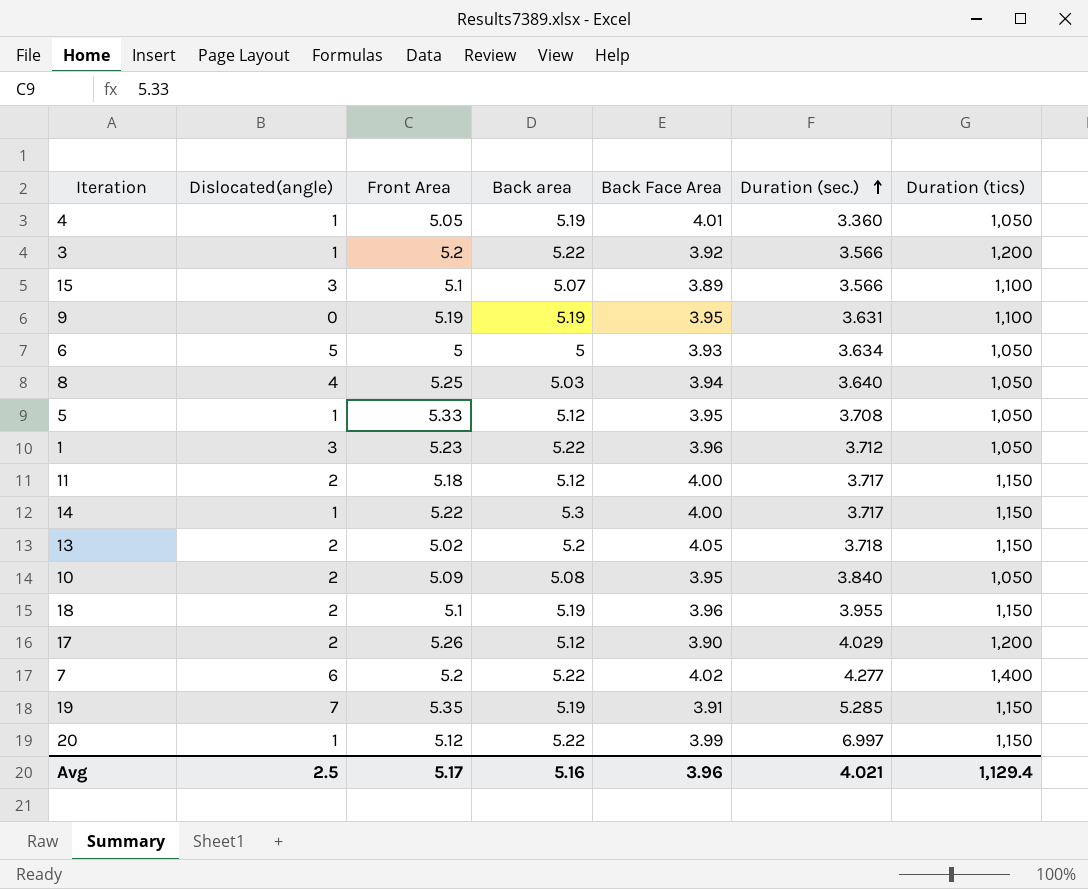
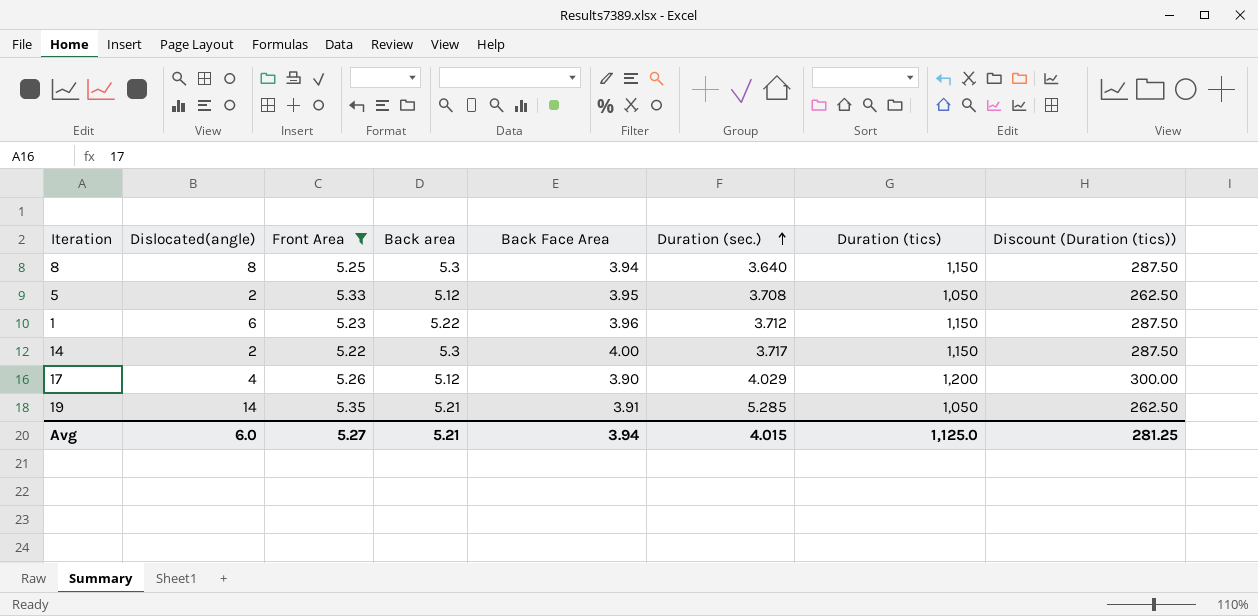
filter: none -> Front Area >= 5.22
column Discount (Duration (tics)) | formula: none -> [Duration (tics)] * 0.25
8 | Dislocated(angle): 4 -> 8
8 | Back area: 5.03 -> 5.3
8 | Duration (tics): 1,050 -> 1,150
5 | Dislocated(angle): 1 -> 2
1 | Dislocated(angle): 3 -> 6
1 | Duration (tics): 1,050 -> 1,150
14 | Dislocated(angle): 1 -> 2
17 | Dislocated(angle): 2 -> 4
19 | Dislocated(angle): 7 -> 14
19 | Back area: 5.19 -> 5.21
19 | Duration (tics): 1,150 -> 1,050
Avg | Dislocated(angle): 2.5 -> 6.0
Avg | Front Area: 5.17 -> 5.27
Avg | Back area: 5.16 -> 5.21
Avg | Back Face Area: 3.96 -> 3.94
Avg | Duration (sec.): 4.021 -> 4.015
Avg | Duration (tics): 1,129.4 -> 1,125.0

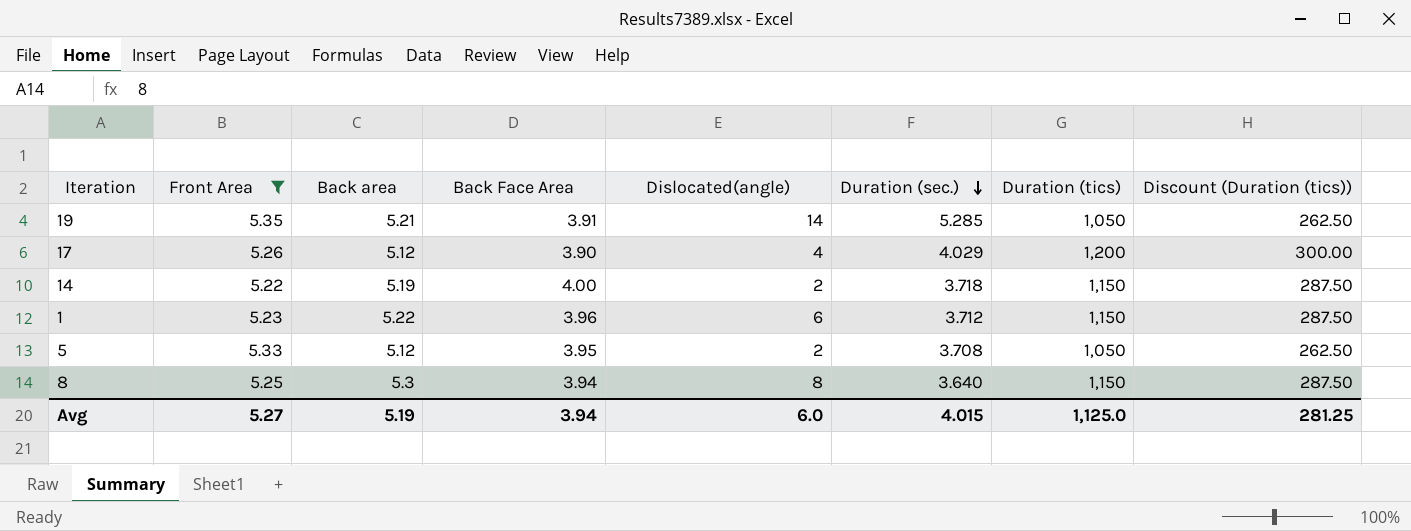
row order: Duration (sec.) ascending -> Duration (sec.) descending
column Dislocated(angle) | position: 2 -> 5
14 | Back area: 5.3 -> 5.19
14 | Duration (sec.): 3.717 -> 3.718
Avg | Back area: 5.21 -> 5.19

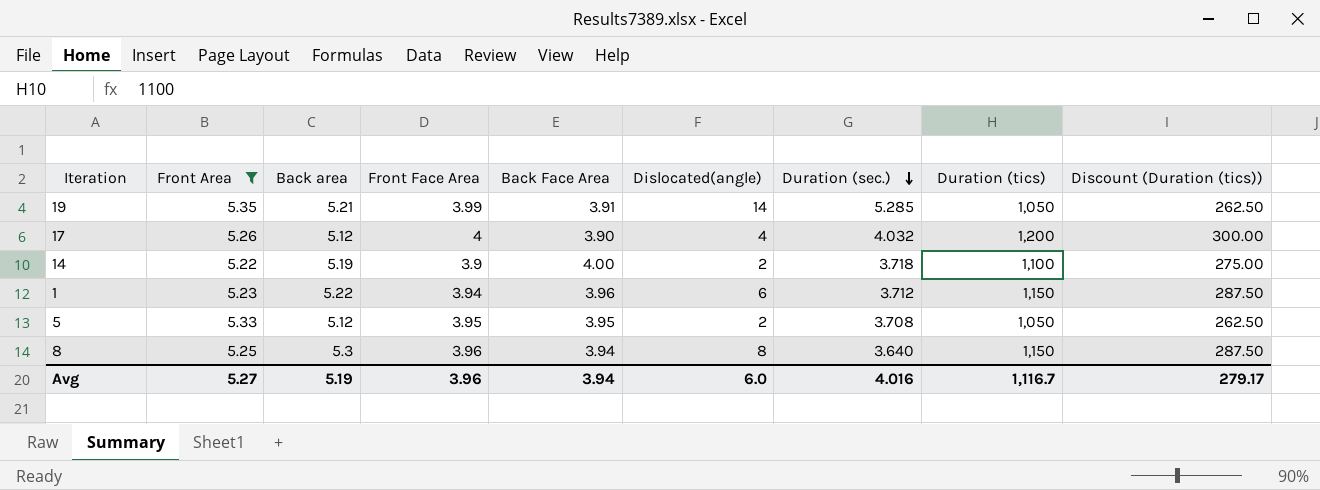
column Front Face Area | position: none -> 4
17 | Duration (sec.): 4.029 -> 4.032
14 | Duration (tics): 1,150 -> 1,100
14 | Discount (Duration (tics)): 287.50 -> 275.00
Avg | Duration (sec.): 4.015 -> 4.016
Avg | Duration (tics): 1,125.0 -> 1,116.7
Avg | Discount (Duration (tics)): 281.25 -> 279.17

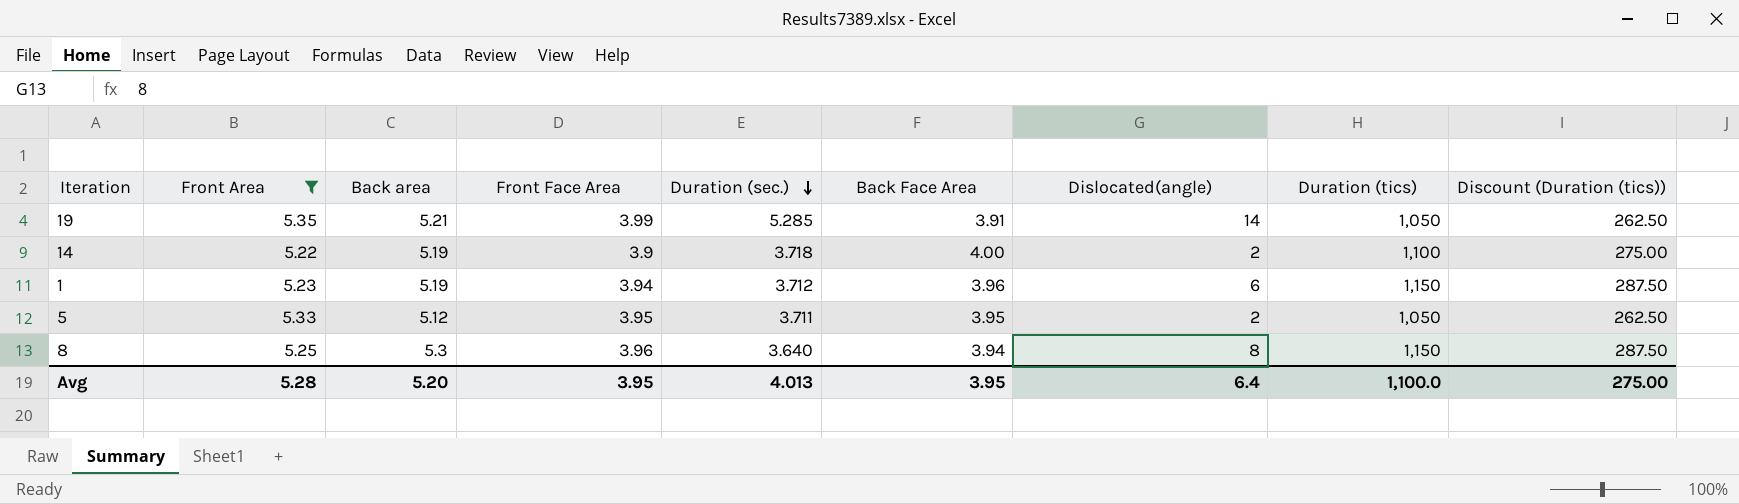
column Duration (sec.) | position: 7 -> 5
row 17: 5.26 | 5.12 | 4 | 3.90 | 4 | 4.032 | 1,200 | 300.00 -> none
1 | Back area: 5.22 -> 5.19
5 | Duration (sec.): 3.708 -> 3.711
Avg | Front Area: 5.27 -> 5.28
Avg | Back area: 5.19 -> 5.20
Avg | Front Face Area: 3.96 -> 3.95
Avg | Duration (sec.): 4.016 -> 4.013
Avg | Back Face Area: 3.94 -> 3.95
Avg | Dislocated(angle): 6.0 -> 6.4
Avg | Duration (tics): 1,116.7 -> 1,100.0
Avg | Discount (Duration (tics)): 279.17 -> 275.00

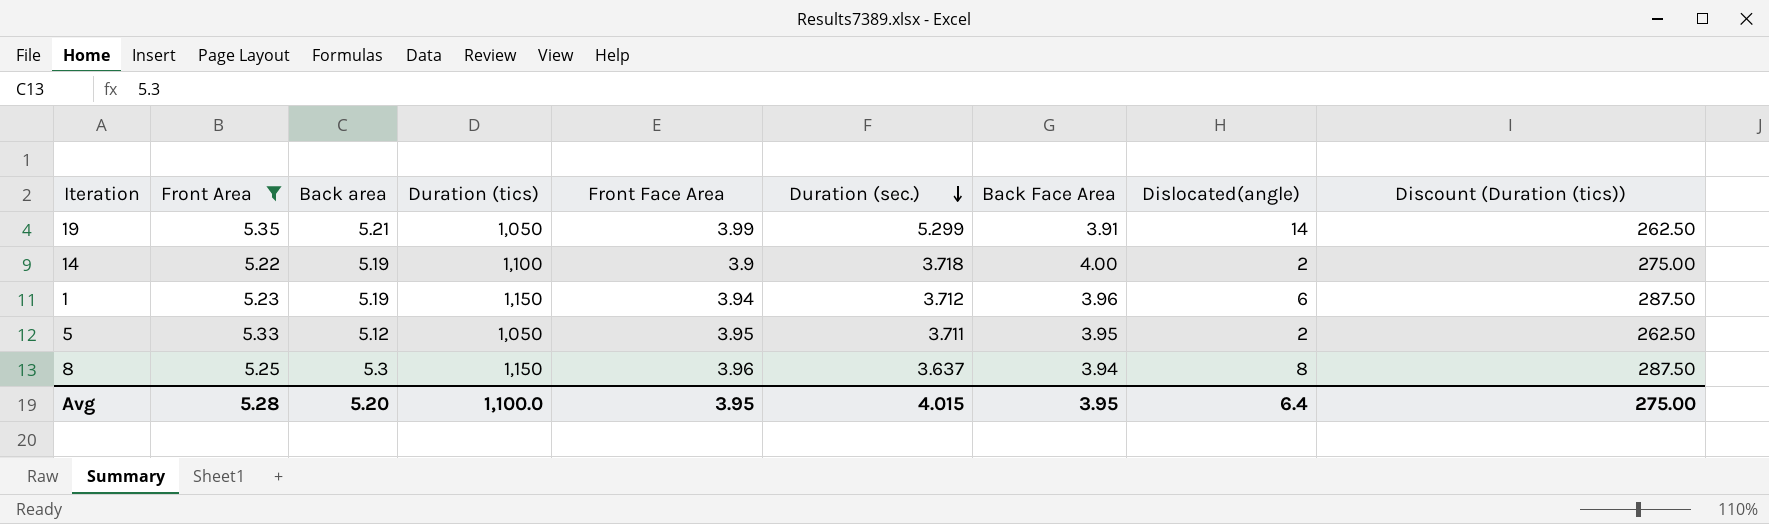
column Duration (tics) | position: 8 -> 4
19 | Duration (sec.): 5.285 -> 5.299
8 | Duration (sec.): 3.640 -> 3.637
Avg | Duration (sec.): 4.013 -> 4.015

